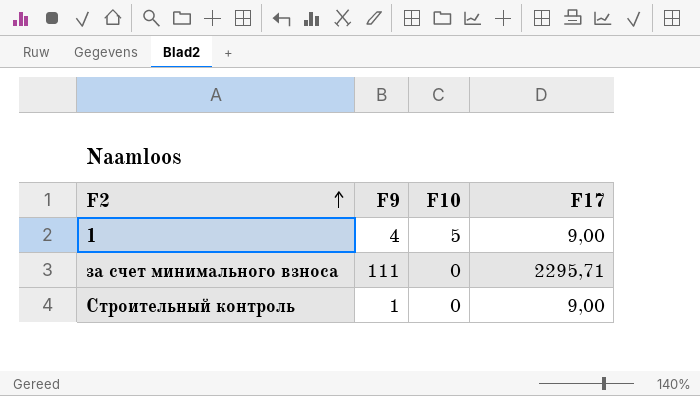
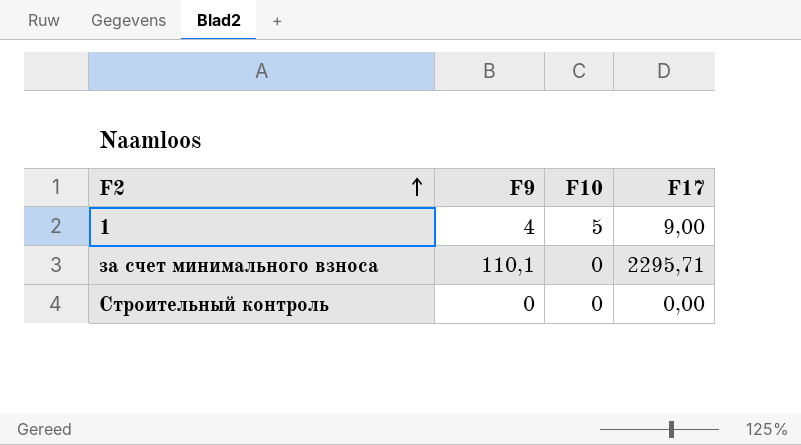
за счет минимального взноса | F9: 111 -> 110,1
Строительный контроль | F9: 1 -> 0
Строительный контроль | F17: 9,00 -> 0,00

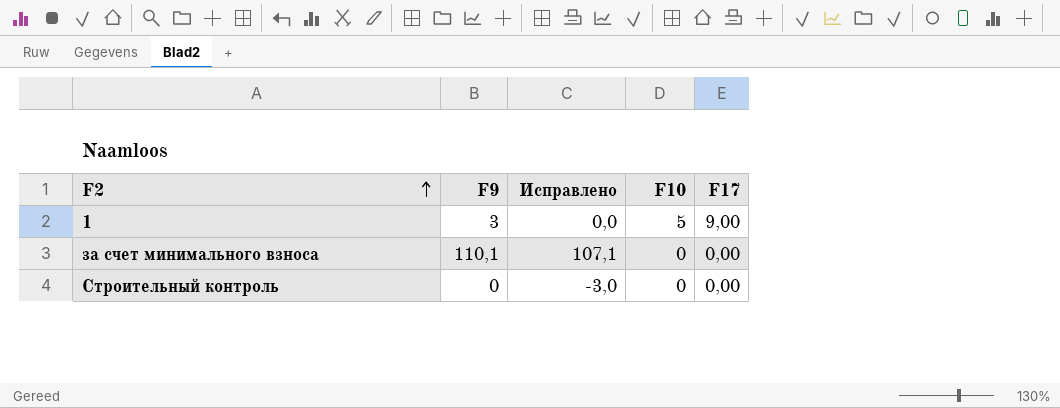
column Исправлено | formula: none -> [F9] - 3
1 | F9: 4 -> 3
за счет минимального взноса | F17: 2295,71 -> 0,00

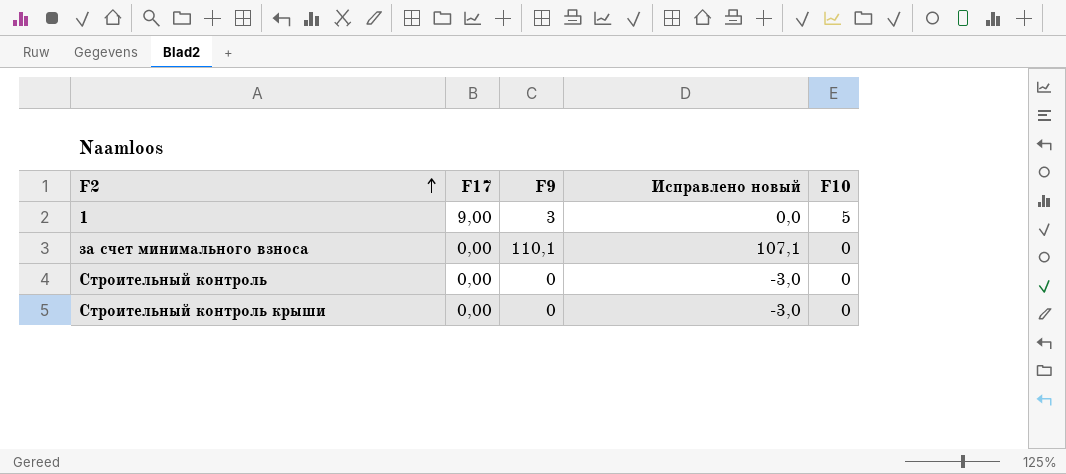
column F17 | position: 5 -> 2
column name: Исправлено -> Исправлено новый
row Строительный контроль крыши: none -> 0,00 | 0 | -3,0 | 0

